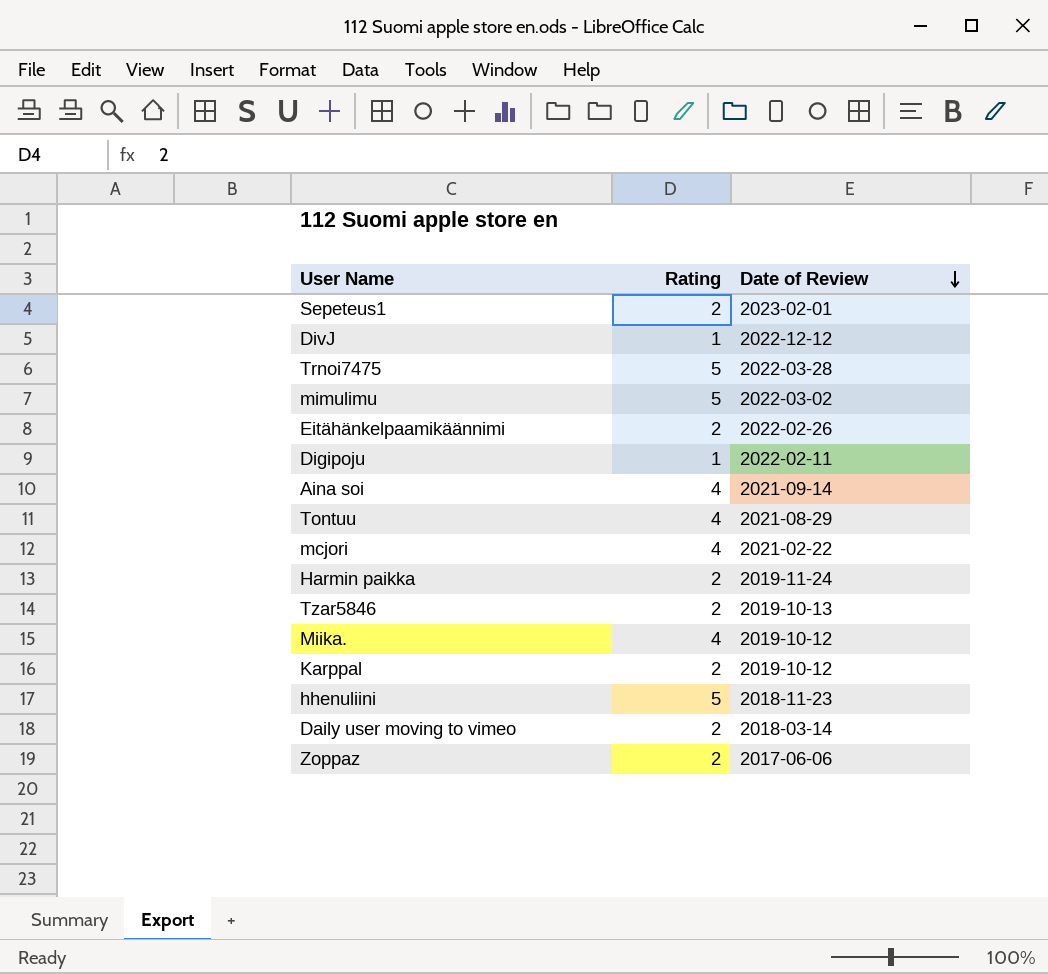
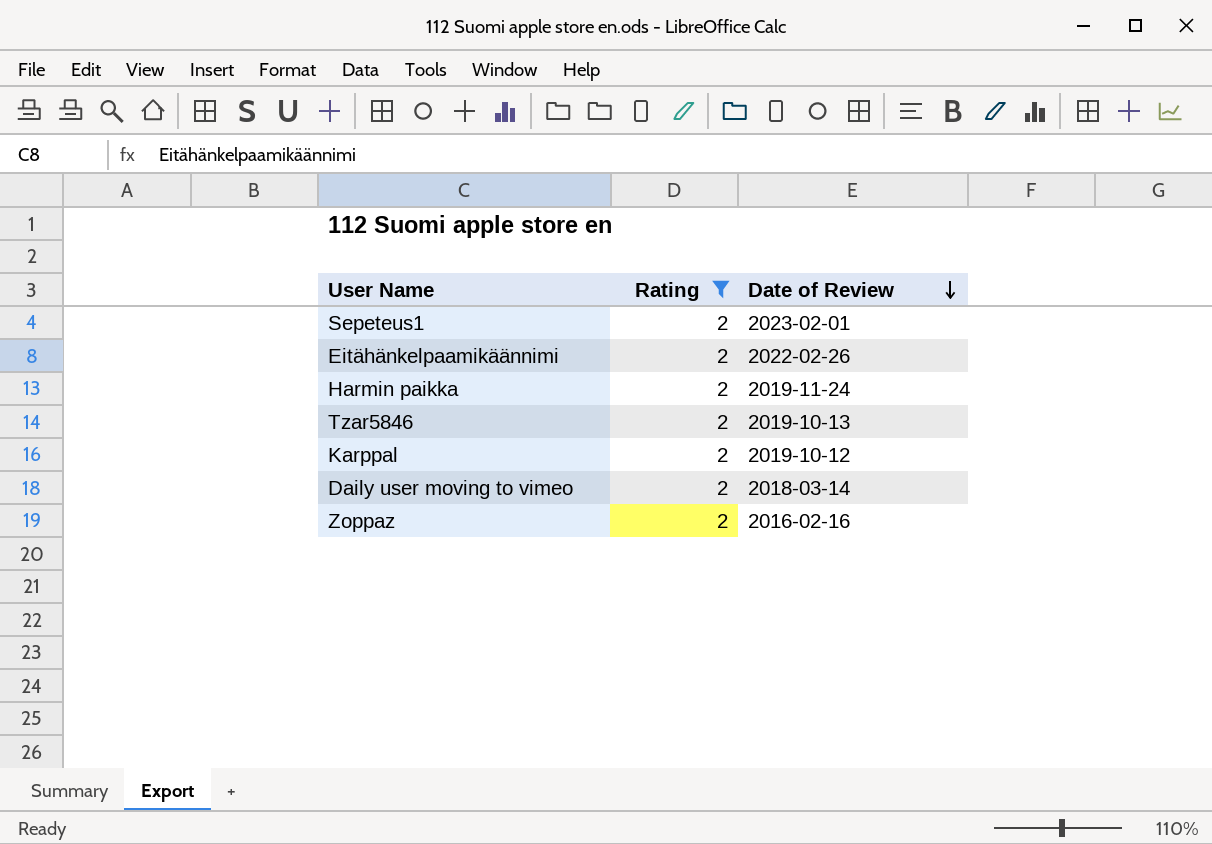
filter: none -> Rating = 2
Zoppaz | Date of Review: 2017-06-06 -> 2016-02-16

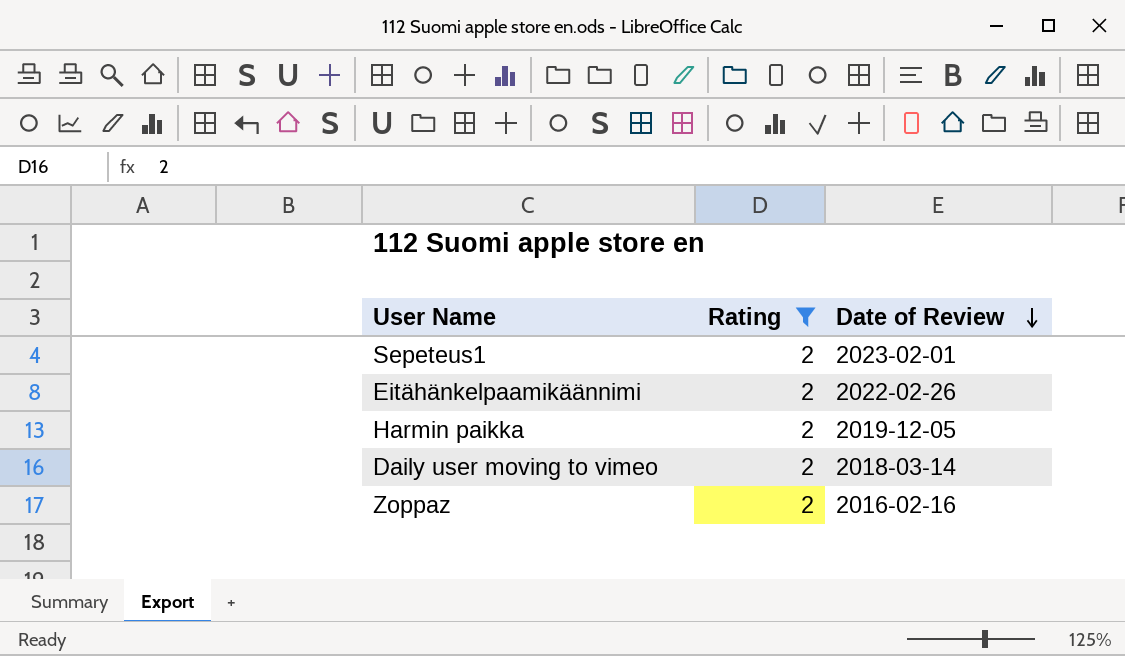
row Tzar5846: 2 | 2019-10-13 -> none
row Karppal: 2 | 2019-10-12 -> none
Harmin paikka | Date of Review: 2019-11-24 -> 2019-12-05

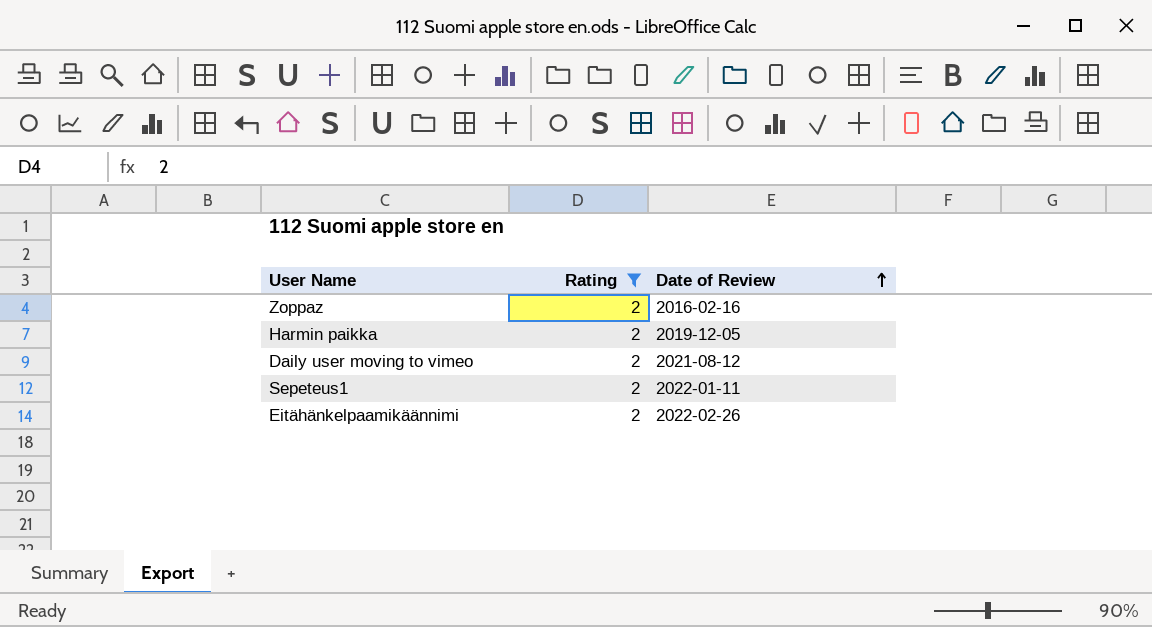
row order: Date of Review descending -> Date of Review ascending
Daily user moving to vimeo | Date of Review: 2018-03-14 -> 2021-08-12
Sepeteus1 | Date of Review: 2023-02-01 -> 2022-01-11

